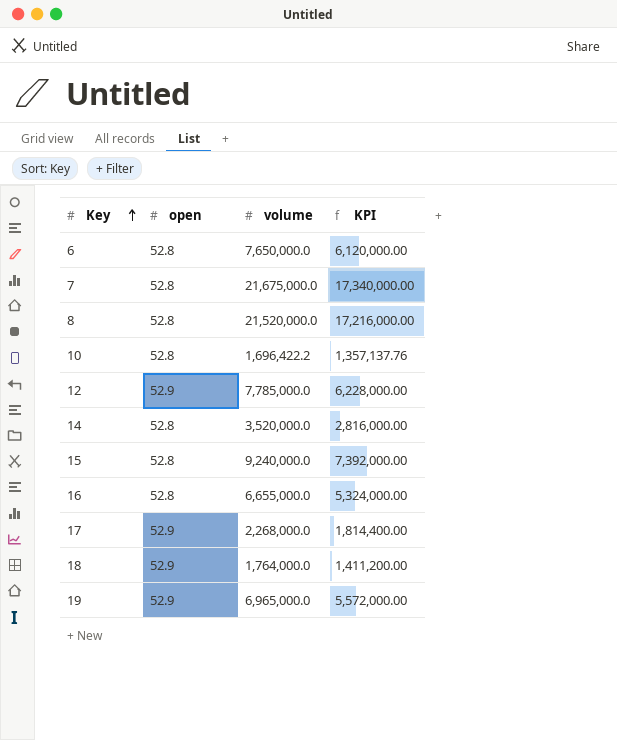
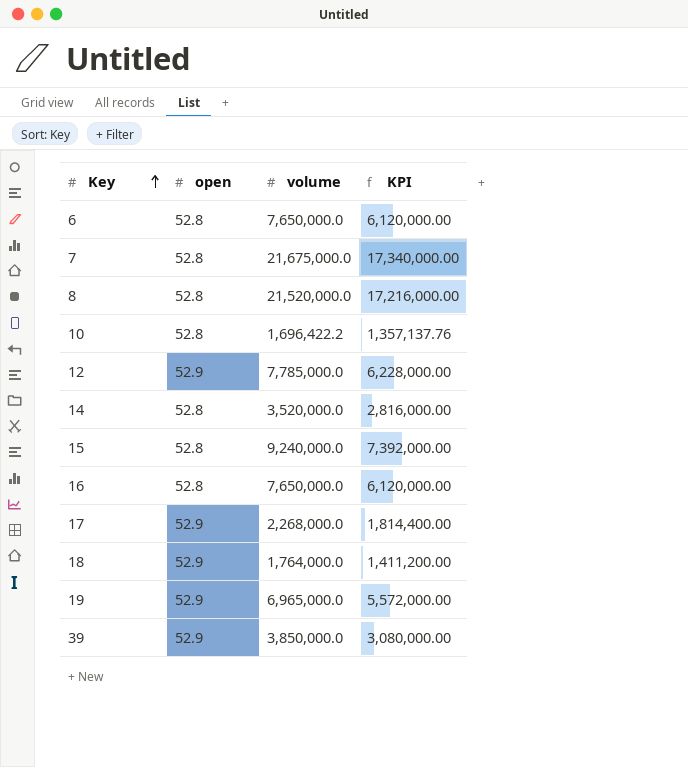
16 | volume: 6,655,000.0 -> 7,650,000.0
16 | KPI: 5,324,000.00 -> 6,120,000.00
row 39: none -> 52.9 | 3,850,000.0 | 3,080,000.00

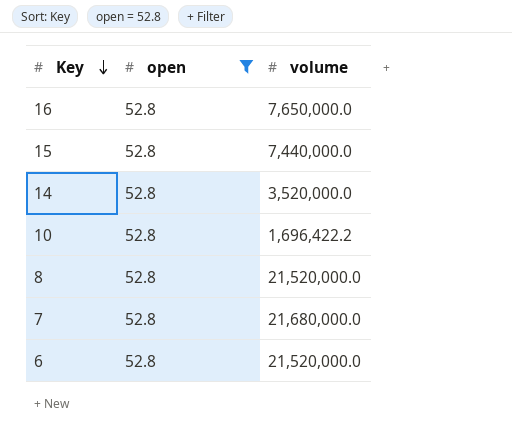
filter: none -> open = 52.8
row order: Key ascending -> Key descending
column KPI | formula: [volume] * 0.8 -> none
15 | volume: 9,240,000.0 -> 7,440,000.0
7 | volume: 21,675,000.0 -> 21,680,000.0
6 | volume: 7,650,000.0 -> 21,520,000.0

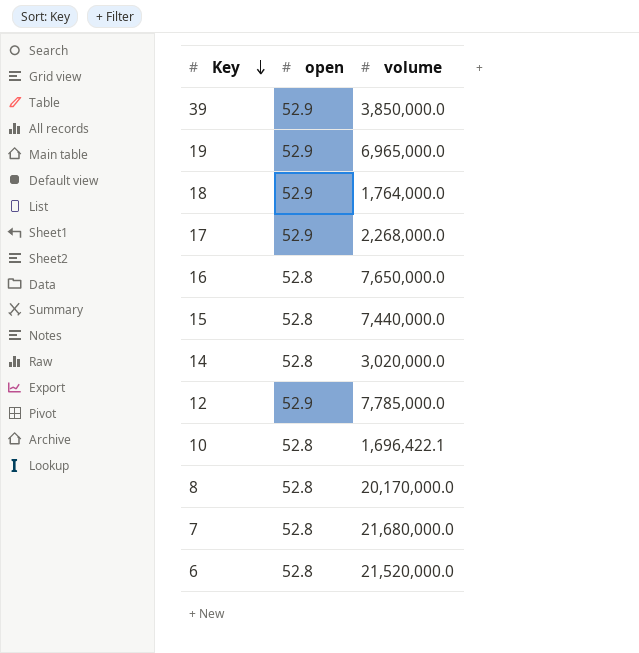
filter: open = 52.8 -> none
14 | volume: 3,520,000.0 -> 3,020,000.0
10 | volume: 1,696,422.2 -> 1,696,422.1
8 | volume: 21,520,000.0 -> 20,170,000.0

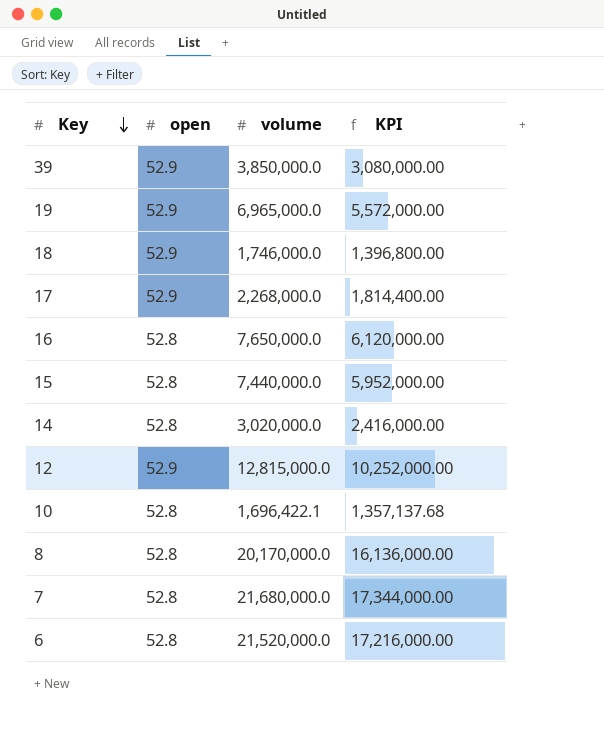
column KPI | formula: none -> [volume] * 0.8
18 | volume: 1,764,000.0 -> 1,746,000.0
12 | volume: 7,785,000.0 -> 12,815,000.0

